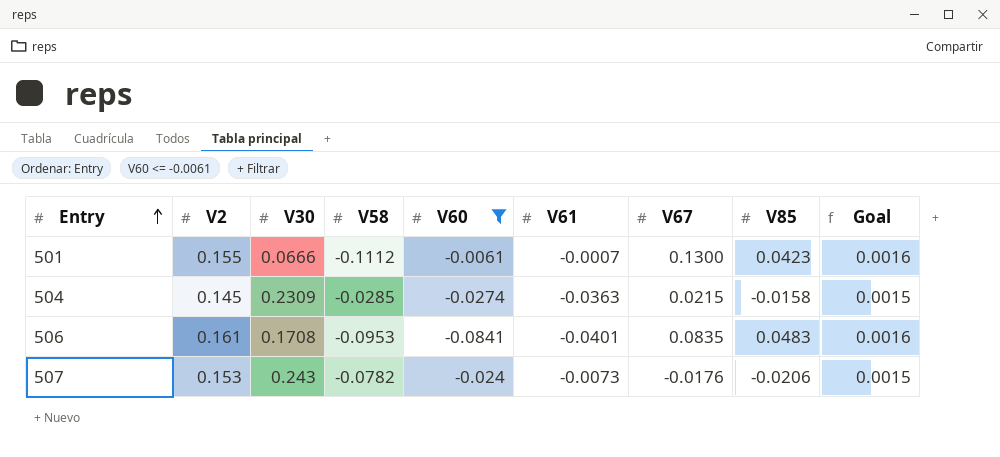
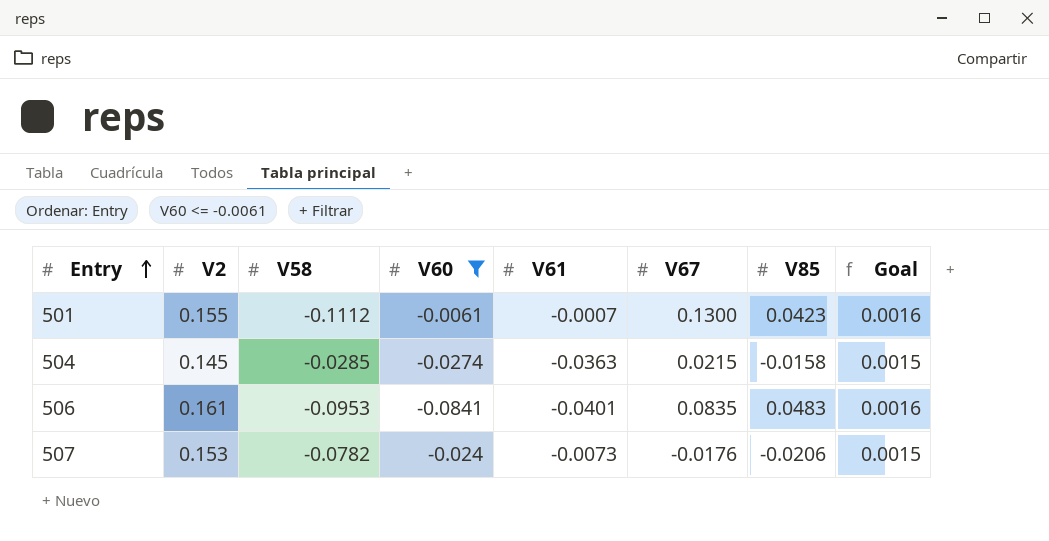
column V30 | position: 3 -> none

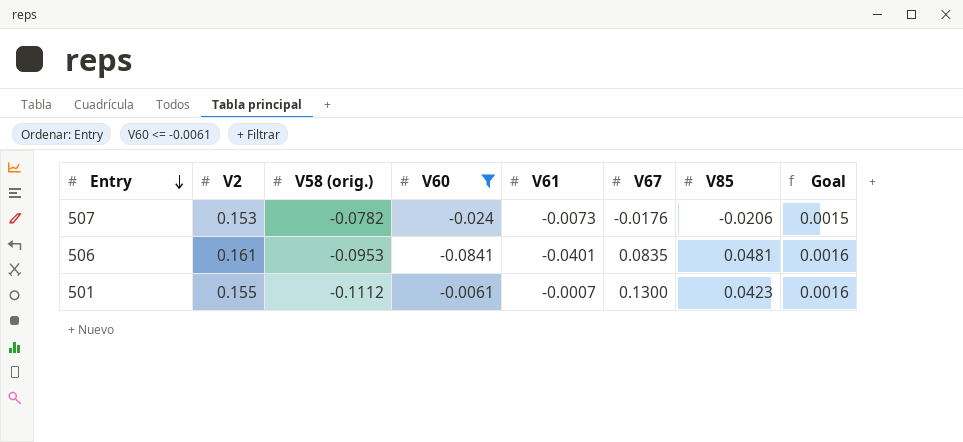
row order: Entry ascending -> Entry descending
column name: V58 -> V58 (orig.)
row 504: 0.145 | -0.0285 | -0.0274 | -0.0363 | 0.0215 | -0.0158 | 0.0015 -> none
506 | V85: 0.0483 -> 0.0481

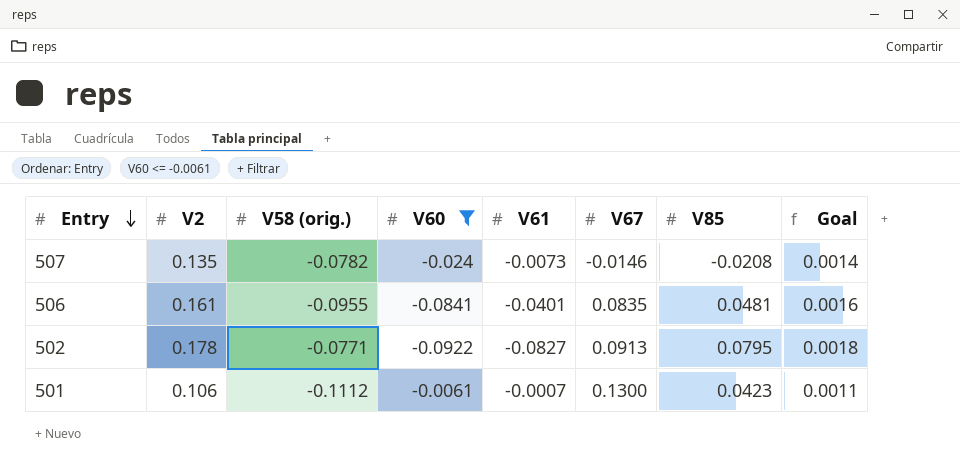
507 | V2: 0.153 -> 0.135
507 | V67: -0.0176 -> -0.0146
507 | V85: -0.0206 -> -0.0208
507 | Goal: 0.0015 -> 0.0014
506 | V58 (orig.): -0.0953 -> -0.0955
row 502: none -> 0.178 | -0.0771 | -0.0922 | -0.0827 | 0.0913 | 0.0795 | 0.0018
501 | V2: 0.155 -> 0.106
501 | Goal: 0.0016 -> 0.0011

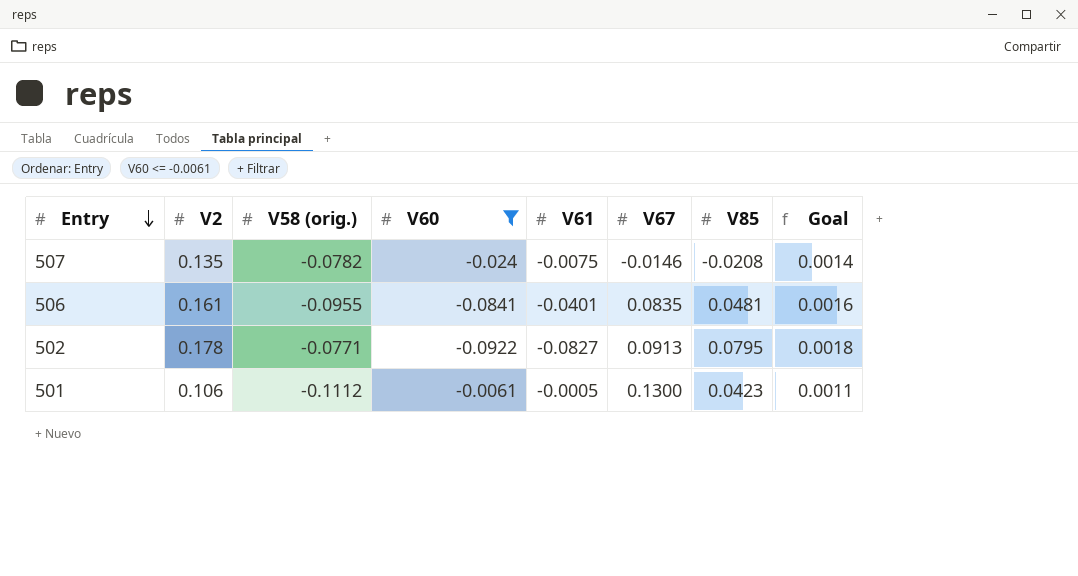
507 | V61: -0.0073 -> -0.0075
501 | V61: -0.0007 -> -0.0005

